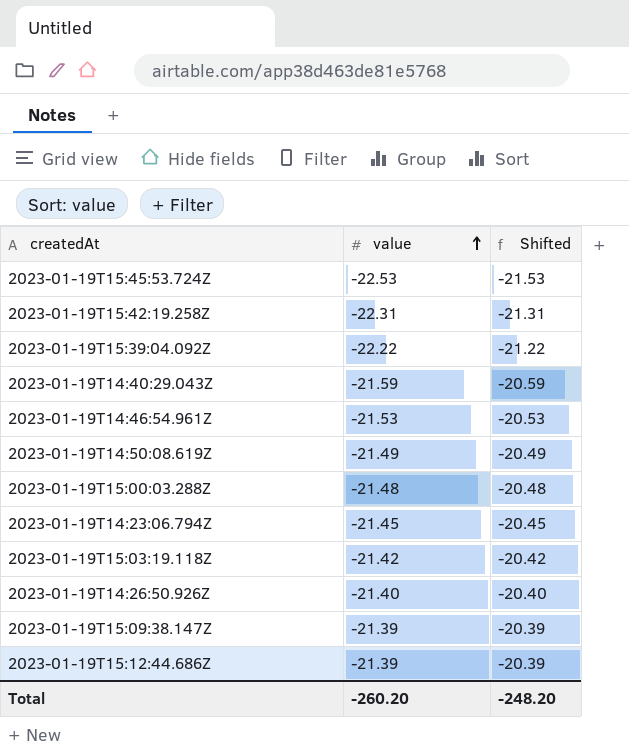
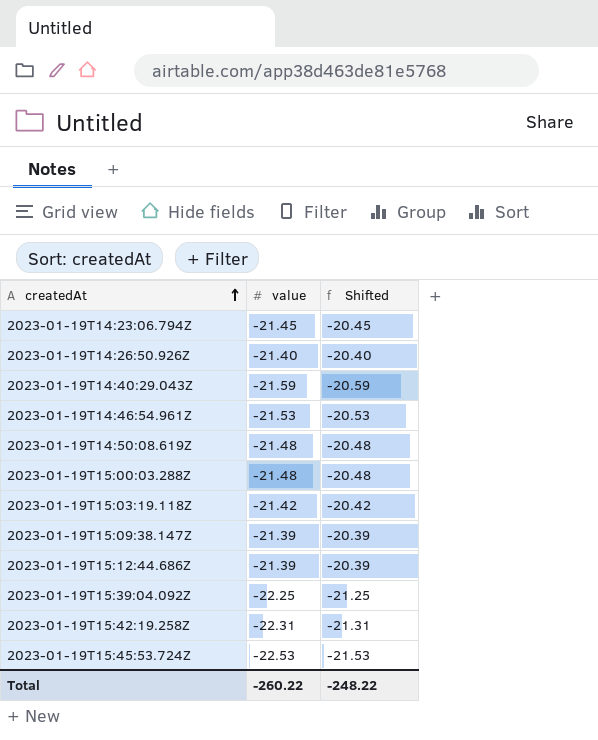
row order: value ascending -> createdAt ascending
2023-01-19T14:50:08.619Z | value: -21.49 -> -21.48
2023-01-19T14:50:08.619Z | Shifted: -20.49 -> -20.48
2023-01-19T15:39:04.092Z | value: -22.22 -> -22.25
2023-01-19T15:39:04.092Z | Shifted: -21.22 -> -21.25
Total | value: -260.20 -> -260.22
Total | Shifted: -248.20 -> -248.22

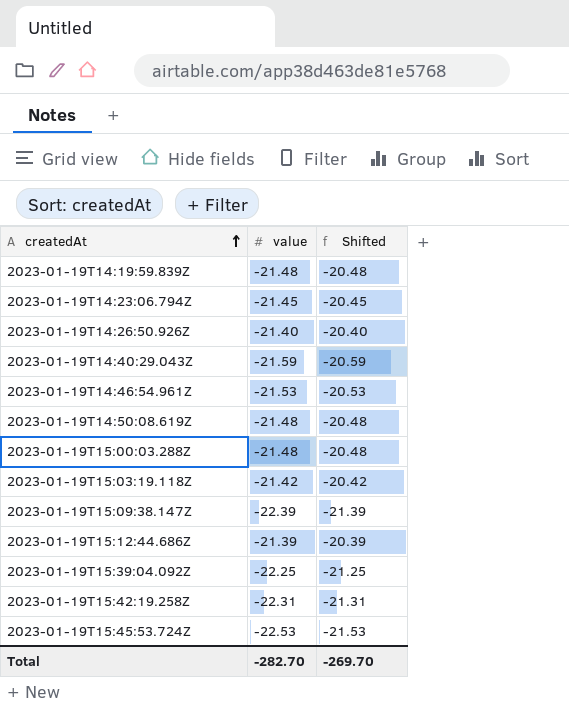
row 2023-01-19T14:19:59.839Z: none -> -21.48 | -20.48
2023-01-19T15:09:38.147Z | value: -21.39 -> -22.39
2023-01-19T15:09:38.147Z | Shifted: -20.39 -> -21.39
Total | value: -260.22 -> -282.70
Total | Shifted: -248.22 -> -269.70

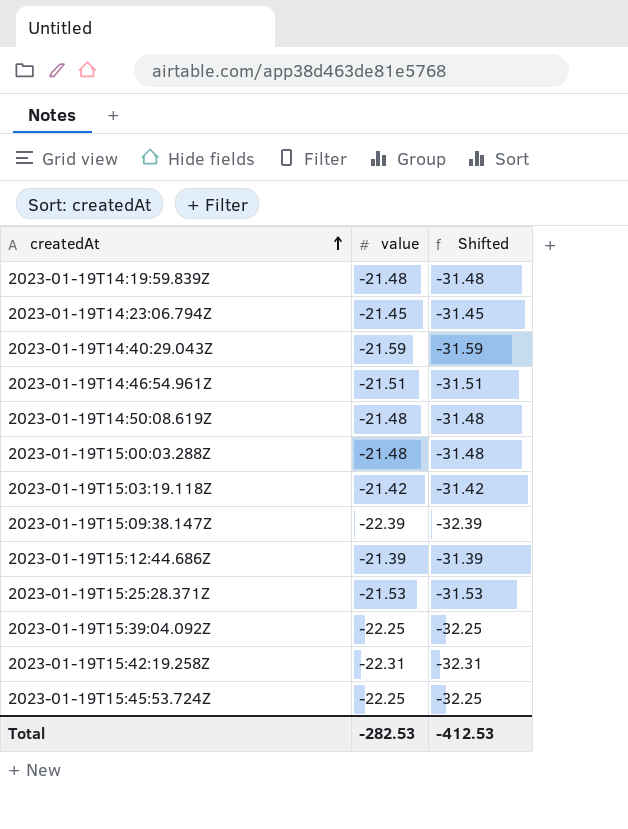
column Shifted | formula: [value] + 1 -> [value] - 10
row 2023-01-19T14:26:50.926Z: -21.40 | -20.40 -> none
2023-01-19T14:46:54.961Z | value: -21.53 -> -21.51
row 2023-01-19T15:25:28.371Z: none -> -21.53 | -31.53
2023-01-19T15:45:53.724Z | value: -22.53 -> -22.25
Total | value: -282.70 -> -282.53
Total | Shifted: -269.70 -> -412.53

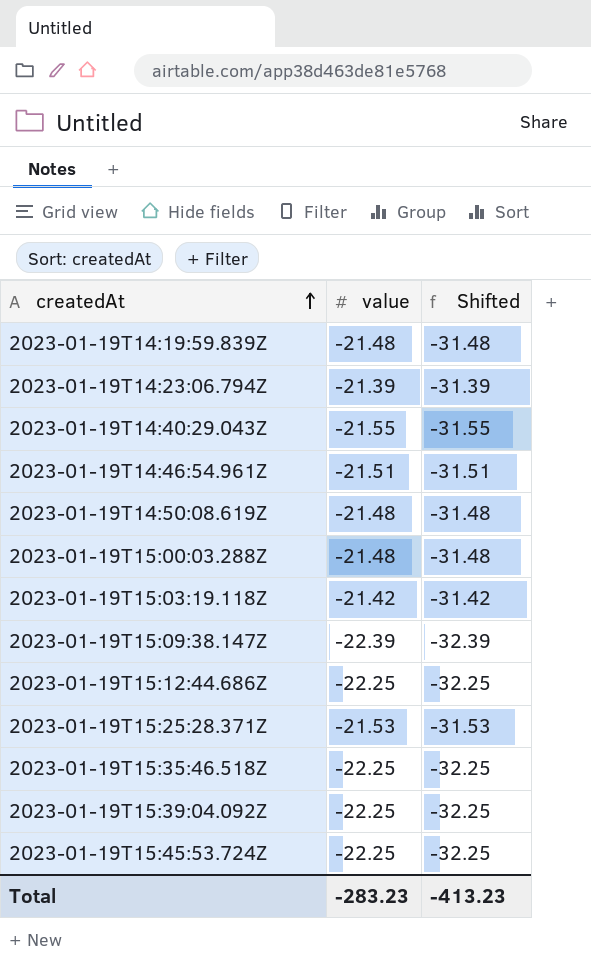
row 2023-01-19T15:42:19.258Z: -22.31 | -32.31 -> none
2023-01-19T14:23:06.794Z | value: -21.45 -> -21.39
2023-01-19T14:23:06.794Z | Shifted: -31.45 -> -31.39
2023-01-19T14:40:29.043Z | value: -21.59 -> -21.55
2023-01-19T14:40:29.043Z | Shifted: -31.59 -> -31.55
2023-01-19T15:12:44.686Z | value: -21.39 -> -22.25
2023-01-19T15:12:44.686Z | Shifted: -31.39 -> -32.25
row 2023-01-19T15:35:46.518Z: none -> -22.25 | -32.25
Total | value: -282.53 -> -283.23
Total | Shifted: -412.53 -> -413.23

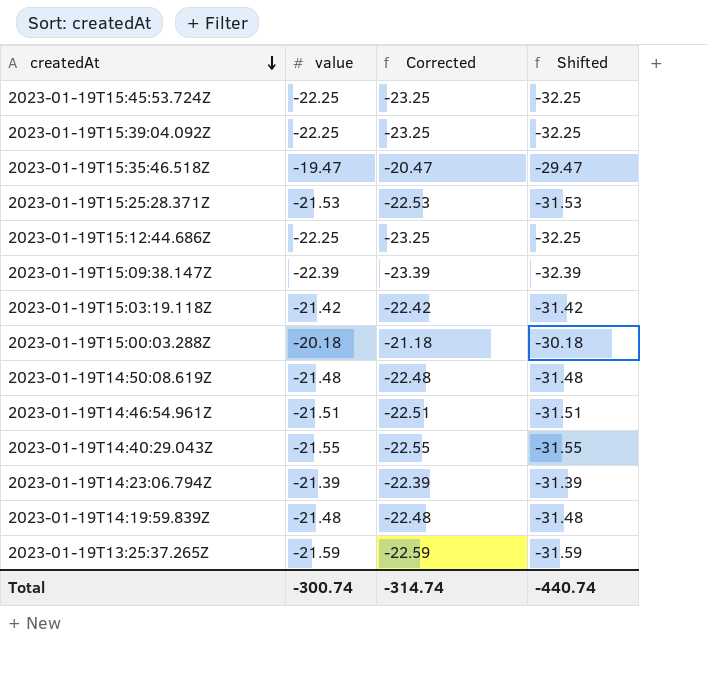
row order: createdAt ascending -> createdAt descending
column Corrected | formula: none -> [value] - 1
2023-01-19T15:35:46.518Z | value: -22.25 -> -19.47
2023-01-19T15:35:46.518Z | Shifted: -32.25 -> -29.47
2023-01-19T15:00:03.288Z | value: -21.48 -> -20.18
2023-01-19T15:00:03.288Z | Shifted: -31.48 -> -30.18
row 2023-01-19T13:25:37.265Z: none -> -21.59 | -22.59 | -31.59
Total | value: -283.23 -> -300.74
Total | Shifted: -413.23 -> -440.74

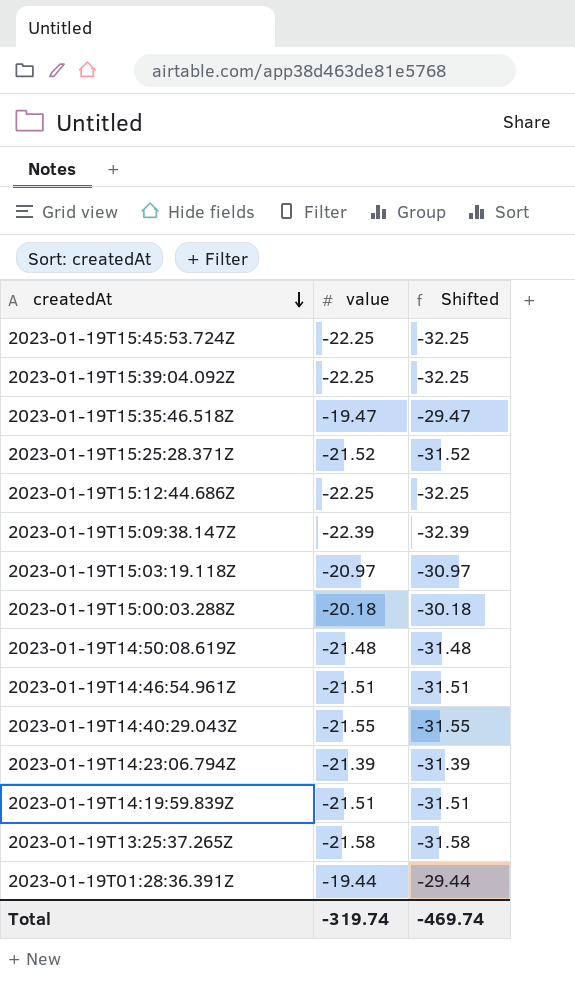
column Corrected | formula: [value] - 1 -> none
2023-01-19T15:25:28.371Z | value: -21.53 -> -21.52
2023-01-19T15:25:28.371Z | Shifted: -31.53 -> -31.52
2023-01-19T15:03:19.118Z | value: -21.42 -> -20.97
2023-01-19T15:03:19.118Z | Shifted: -31.42 -> -30.97
2023-01-19T14:19:59.839Z | value: -21.48 -> -21.51
2023-01-19T14:19:59.839Z | Shifted: -31.48 -> -31.51
2023-01-19T13:25:37.265Z | value: -21.59 -> -21.58
2023-01-19T13:25:37.265Z | Shifted: -31.59 -> -31.58
row 2023-01-19T01:28:36.391Z: none -> -19.44 | -29.44
Total | value: -300.74 -> -319.74
Total | Shifted: -440.74 -> -469.74

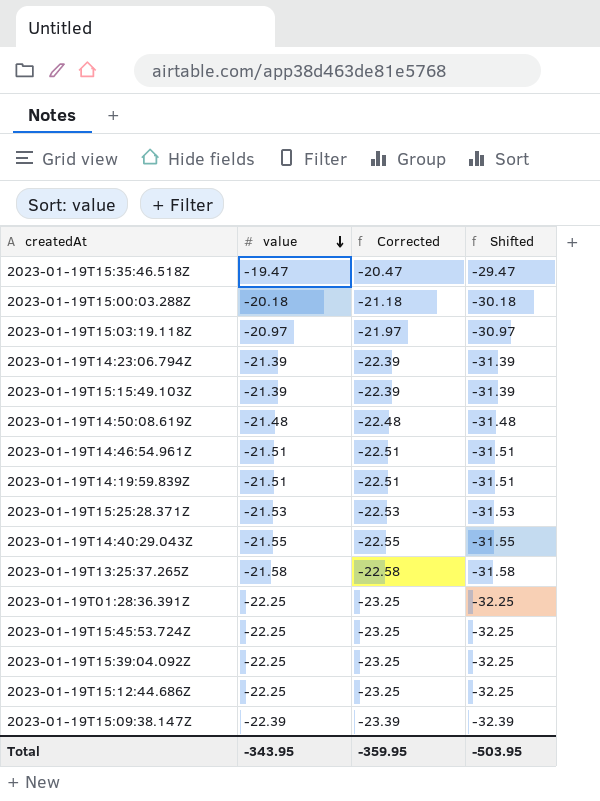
row order: createdAt descending -> value descending
column Corrected | formula: none -> [value] - 1
row 2023-01-19T15:15:49.103Z: none -> -21.39 | -22.39 | -31.39
2023-01-19T15:25:28.371Z | value: -21.52 -> -21.53
2023-01-19T15:25:28.371Z | Shifted: -31.52 -> -31.53
2023-01-19T01:28:36.391Z | value: -19.44 -> -22.25
2023-01-19T01:28:36.391Z | Shifted: -29.44 -> -32.25
Total | value: -319.74 -> -343.95
Total | Shifted: -469.74 -> -503.95

